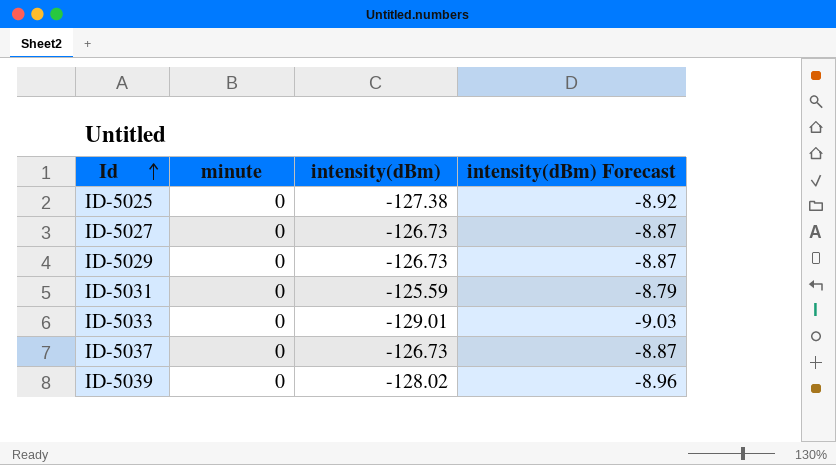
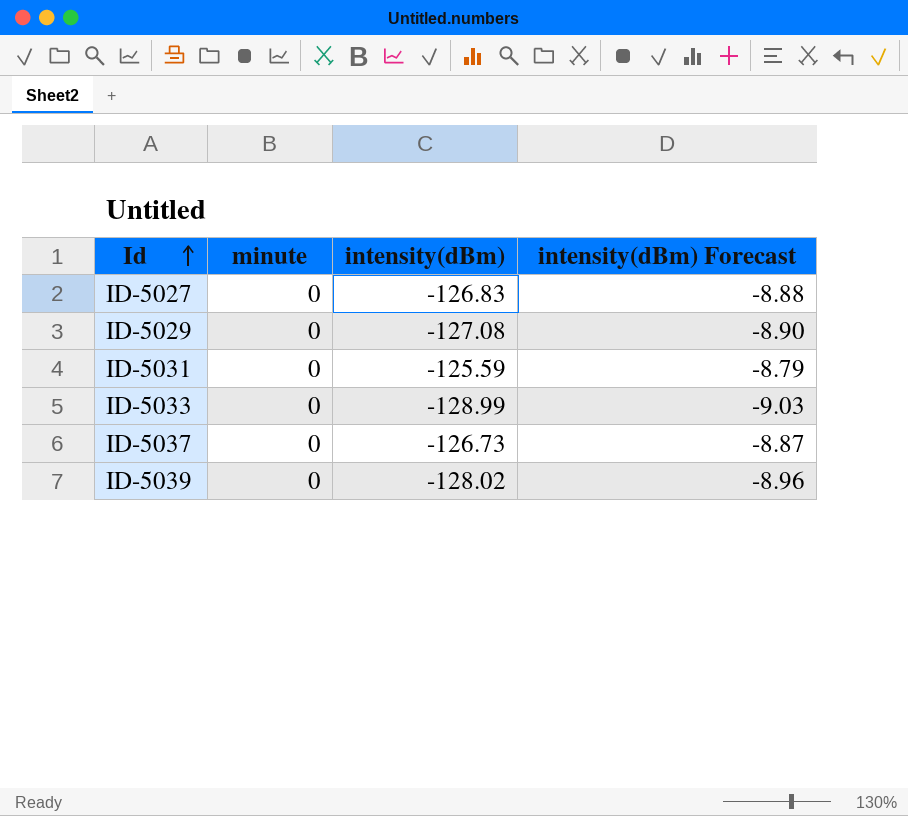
row ID-5025: 0 | -127.38 | -8.92 -> none
ID-5027 | intensity(dBm): -126.73 -> -126.83
ID-5027 | intensity(dBm) Forecast: -8.87 -> -8.88
ID-5029 | intensity(dBm): -126.73 -> -127.08
ID-5029 | intensity(dBm) Forecast: -8.87 -> -8.90
ID-5033 | intensity(dBm): -129.01 -> -128.99

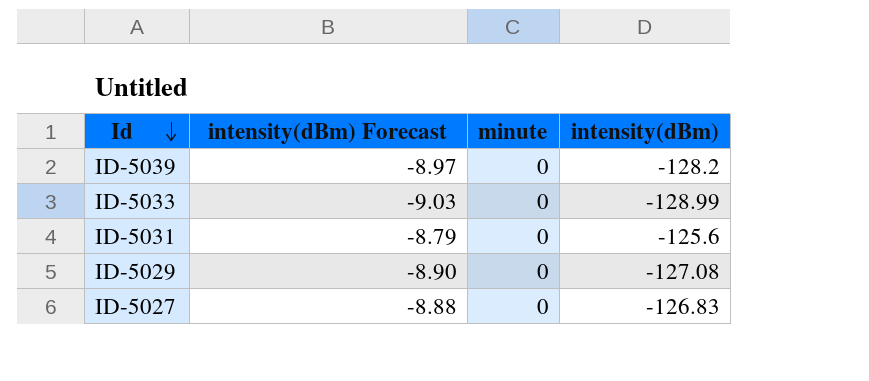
row order: Id ascending -> Id descending
column intensity(dBm) Forecast | position: 4 -> 2
row ID-5037: 0 | -126.73 | -8.87 -> none
ID-5039 | intensity(dBm) Forecast: -8.96 -> -8.97
ID-5039 | intensity(dBm): -128.02 -> -128.2
ID-5031 | intensity(dBm): -125.59 -> -125.6

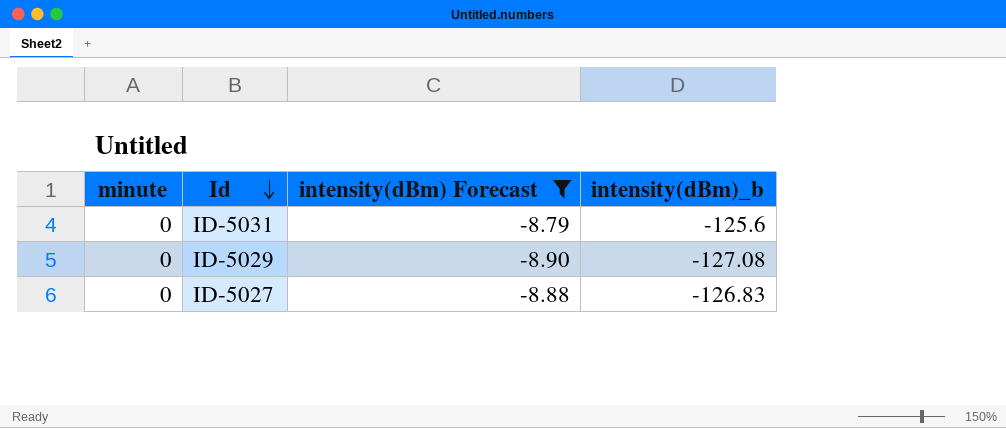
filter: none -> intensity(dBm) Forecast >= -8.90
column minute | position: 3 -> 1
column name: intensity(dBm) -> intensity(dBm)_b

